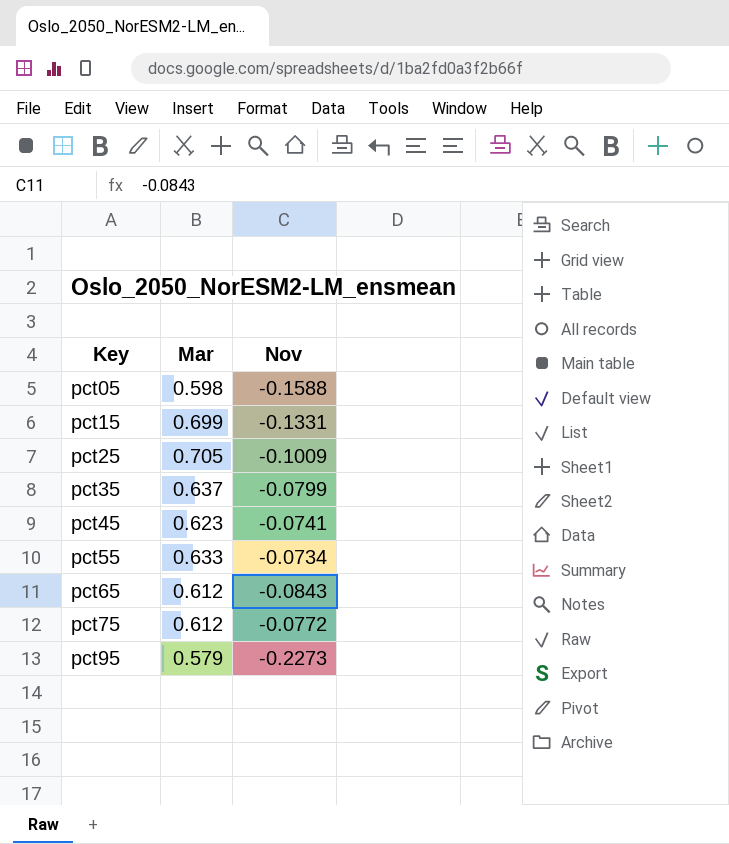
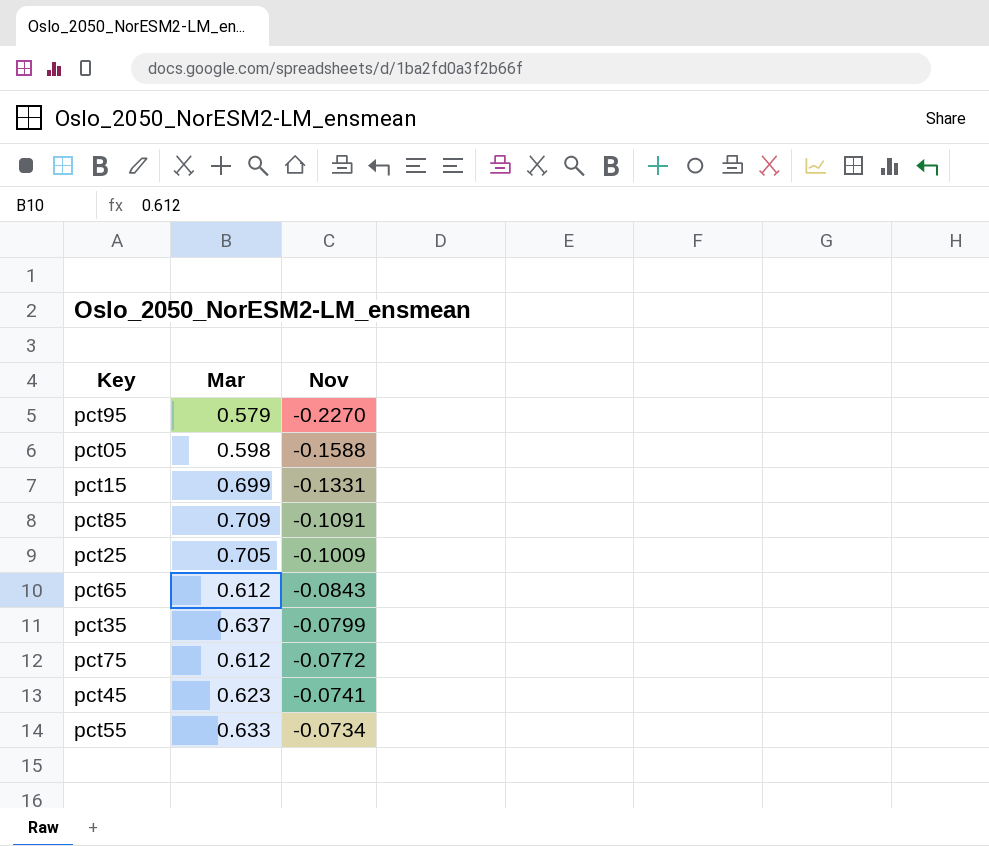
row order: Key ascending -> Nov ascending
pct95 | Nov: -0.2273 -> -0.2270
row pct85: none -> 0.709 | -0.1091

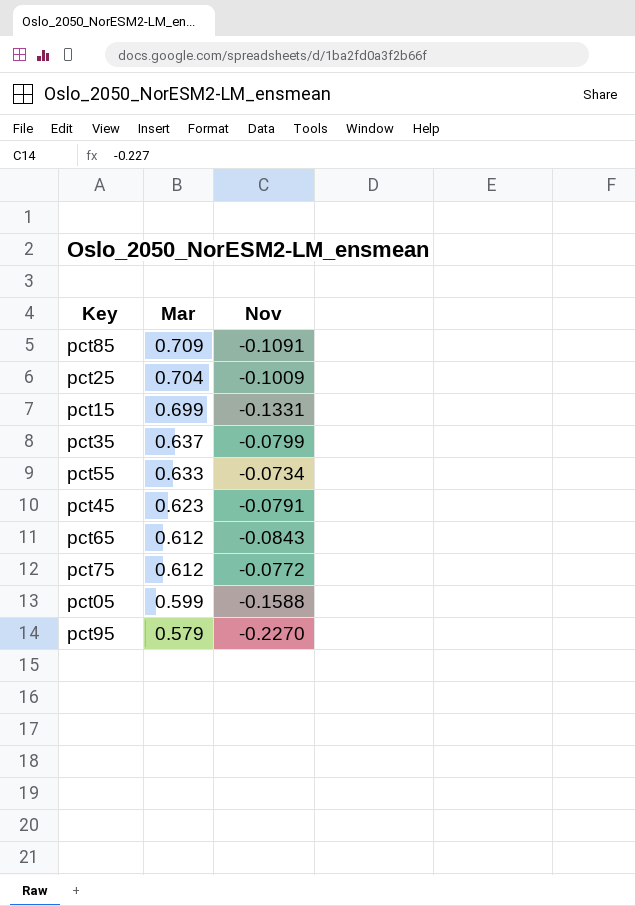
row order: Nov ascending -> Mar descending
pct25 | Mar: 0.705 -> 0.704
pct45 | Nov: -0.0741 -> -0.0791
pct05 | Mar: 0.598 -> 0.599

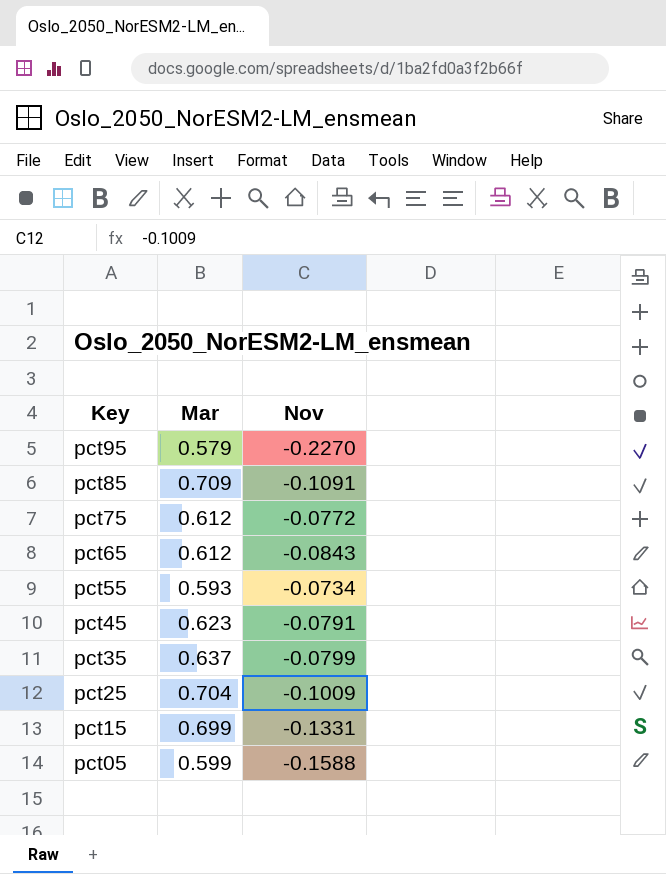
row order: Mar descending -> Key descending
pct55 | Mar: 0.633 -> 0.593

